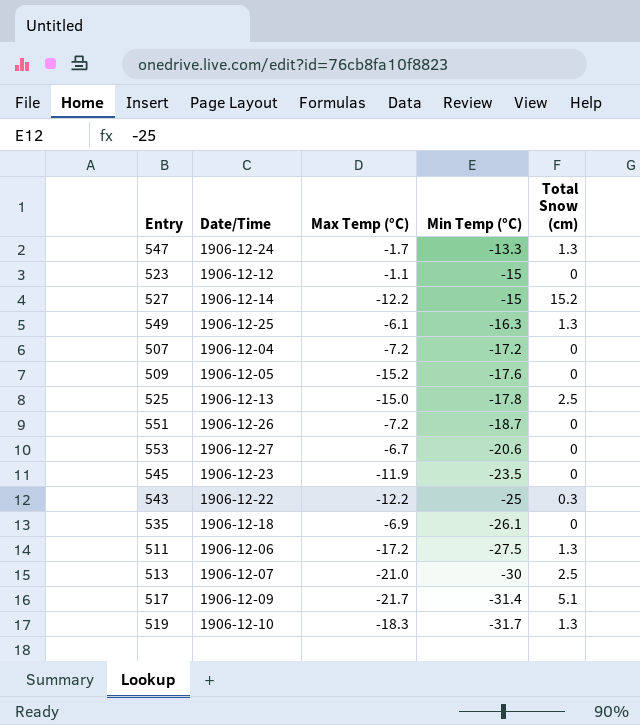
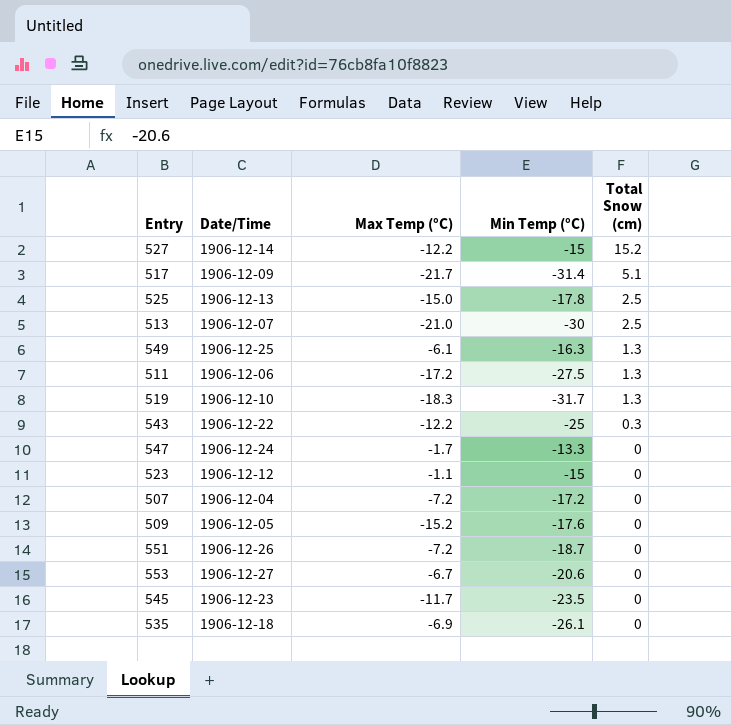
row order: Min Temp (°C) descending -> Total Snow (cm) descending
547 | Total Snow (cm): 1.3 -> 0
545 | Max Temp (°C): -11.9 -> -11.7

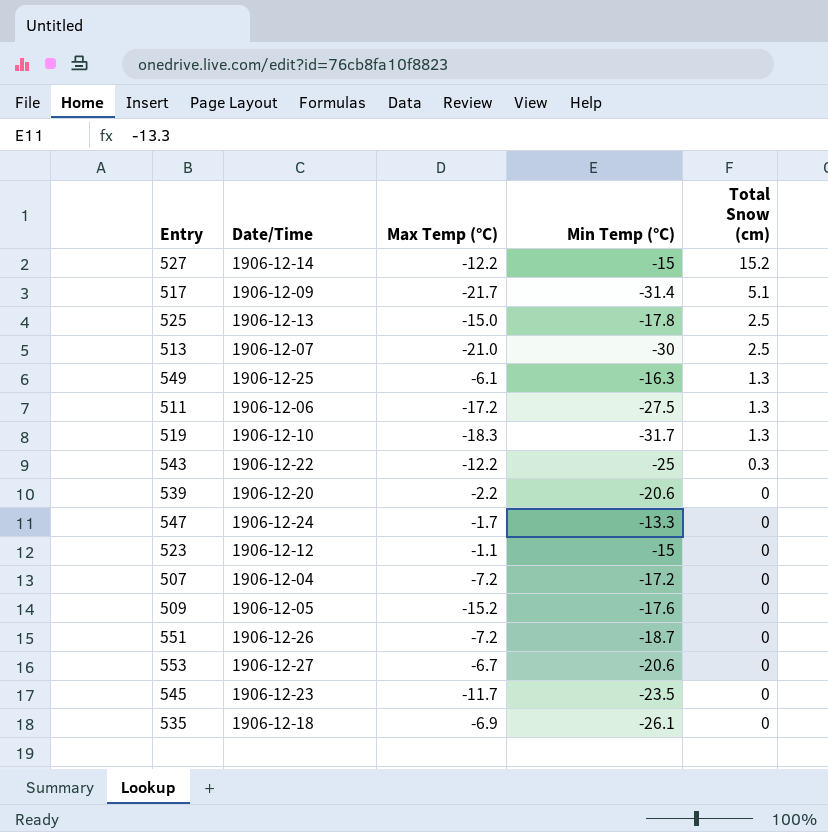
row 539: none -> 1906-12-20 | -2.2 | -20.6 | 0

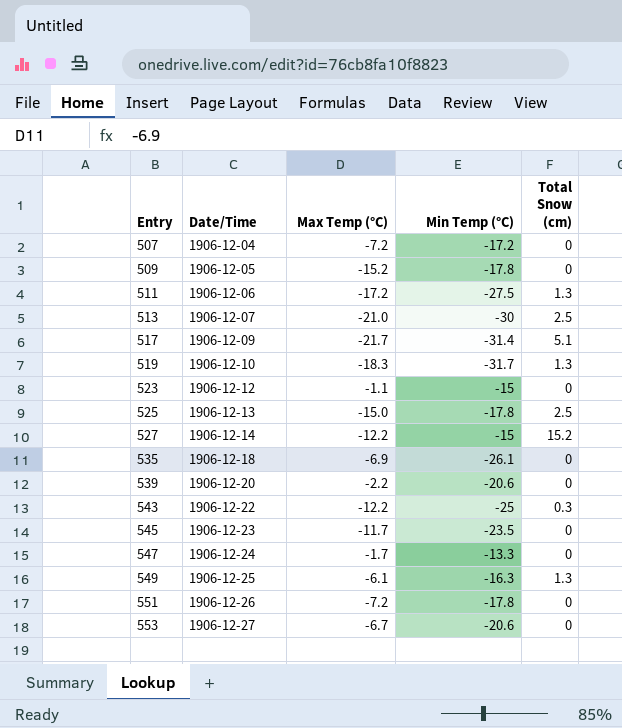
row order: Total Snow (cm) descending -> Entry ascending
509 | Min Temp (°C): -17.6 -> -17.8
551 | Min Temp (°C): -18.7 -> -17.8

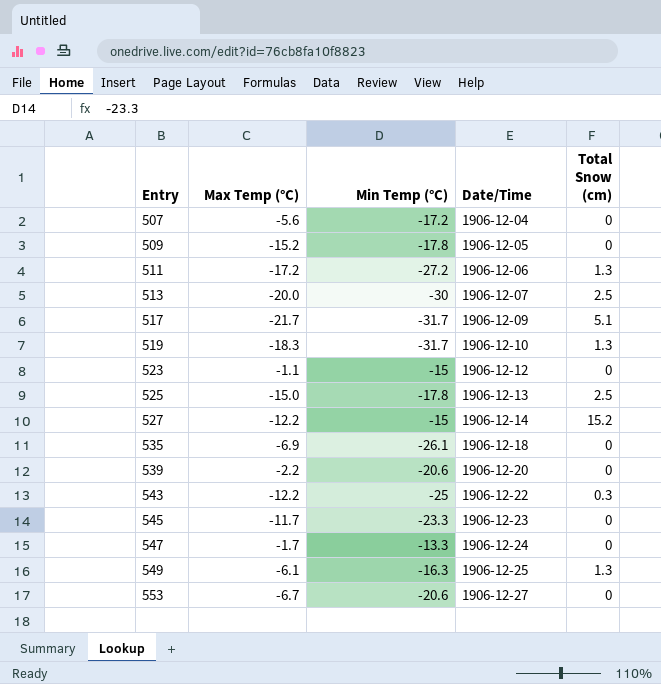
column Date/Time | position: 2 -> 4
row 551: 1906-12-26 | -7.2 | -17.8 | 0 -> none
507 | Max Temp (°C): -7.2 -> -5.6
511 | Min Temp (°C): -27.5 -> -27.2
513 | Max Temp (°C): -21.0 -> -20.0
517 | Min Temp (°C): -31.4 -> -31.7
545 | Min Temp (°C): -23.5 -> -23.3

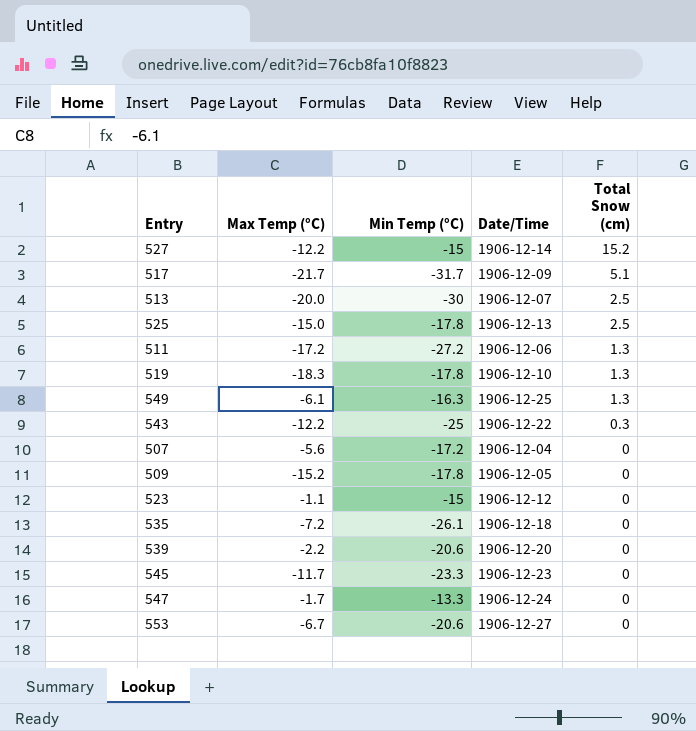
row order: Entry ascending -> Total Snow (cm) descending
519 | Min Temp (°C): -31.7 -> -17.8
535 | Max Temp (°C): -6.9 -> -7.2

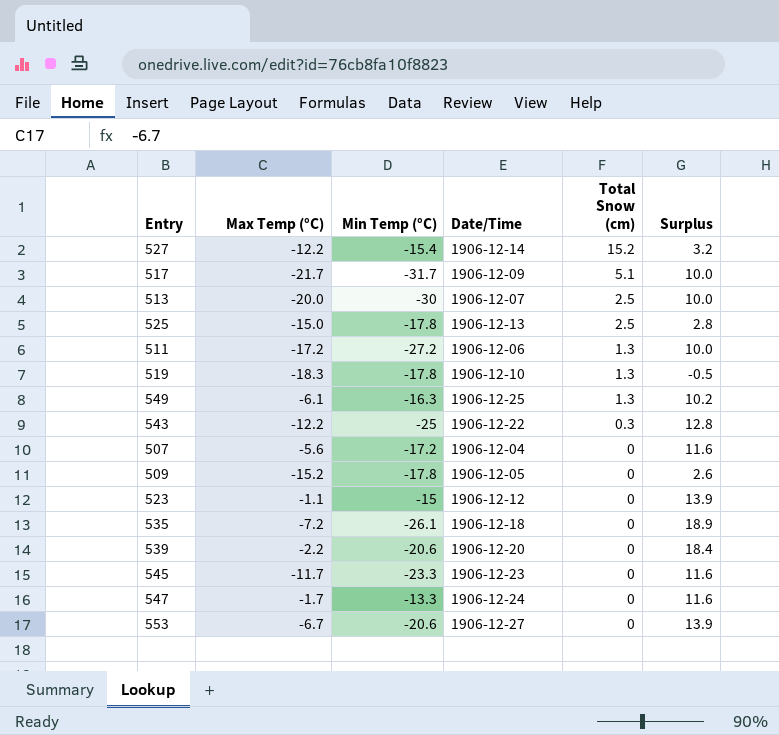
column Surplus | formula: none -> [Max Temp (°C)] - [Min Temp (°C)]
527 | Min Temp (°C): -15 -> -15.4

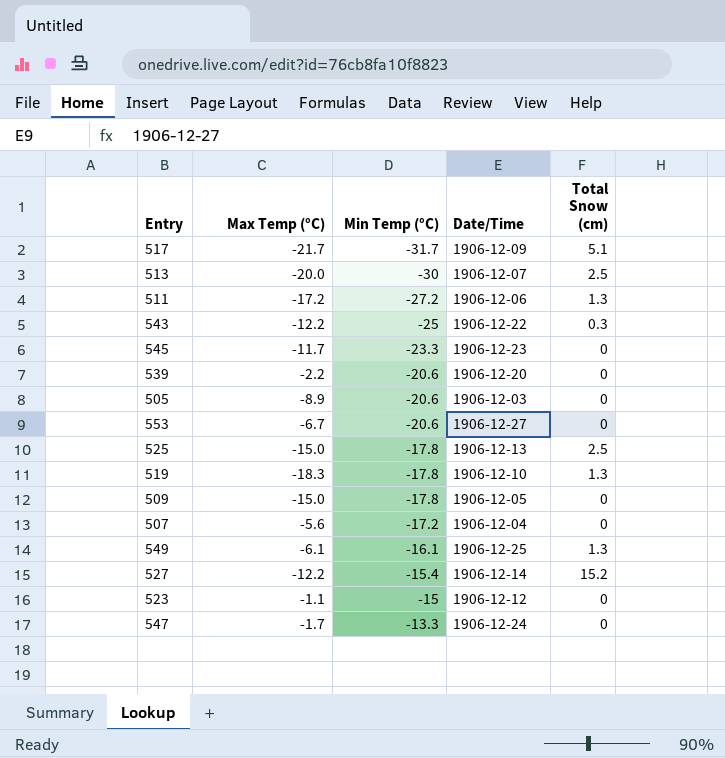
row order: Total Snow (cm) descending -> Min Temp (°C) ascending
column Surplus | formula: [Max Temp (°C)] - [Min Temp (°C)] -> none
row 535: -7.2 | -26.1 | 1906-12-18 | 0 | 18.9 -> none
row 505: none -> -8.9 | -20.6 | 1906-12-03 | 0
509 | Max Temp (°C): -15.2 -> -15.0
549 | Min Temp (°C): -16.3 -> -16.1

